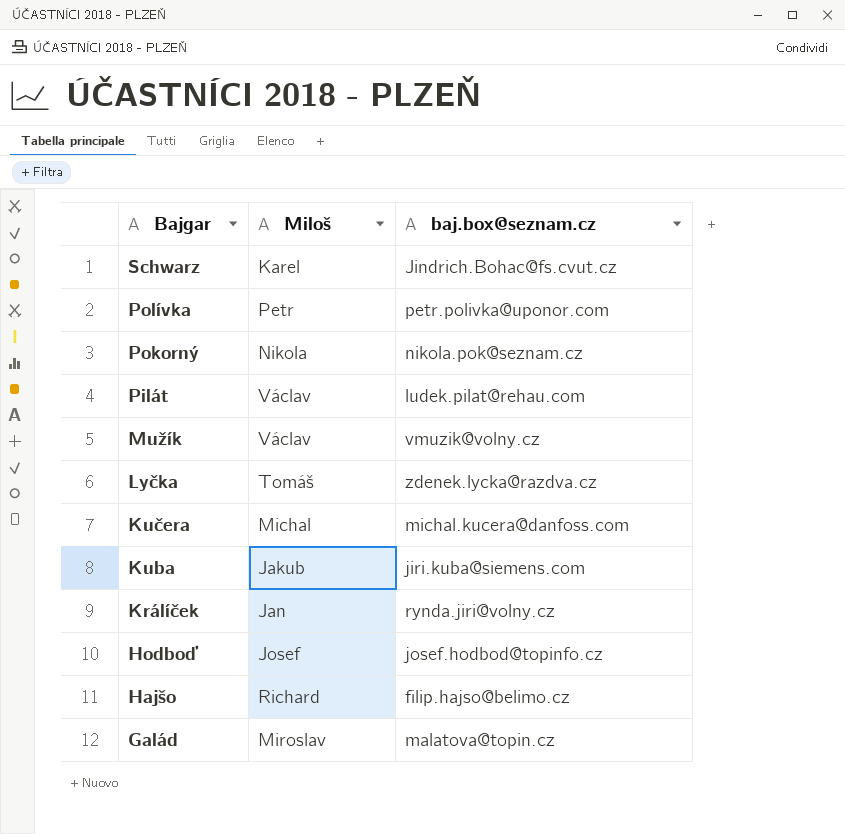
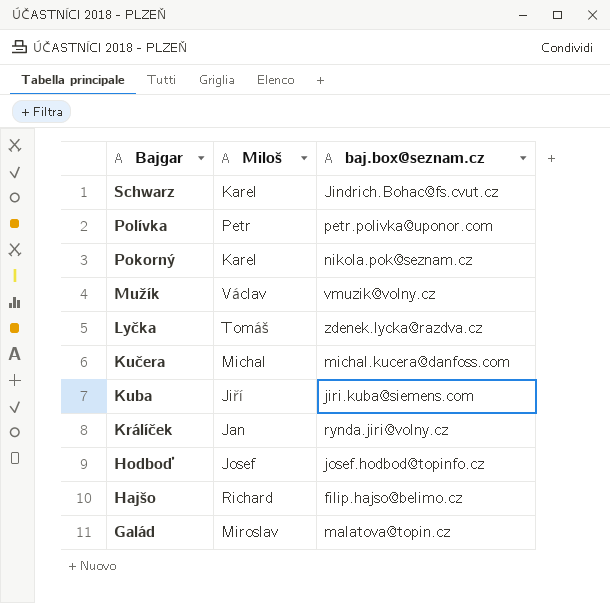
row Pilát: Václav | ludek.pilat@rehau.com -> none
Pokorný | Miloš: Nikola -> Karel
Kuba | Miloš: Jakub -> Jiří

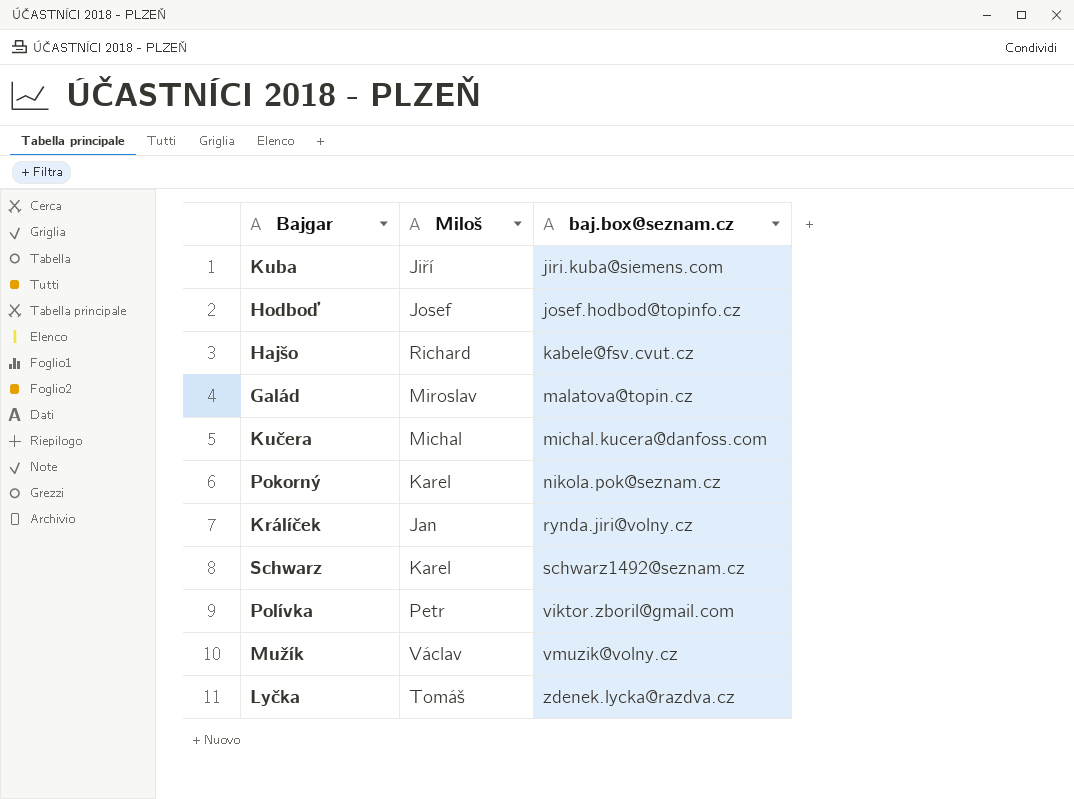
row order: Bajgar descending -> baj.box@seznam.cz ascending
Hajšo | baj.box@seznam.cz: filip.hajso@belimo.cz -> kabele@fsv.cvut.cz
Schwarz | baj.box@seznam.cz: Jindrich.Bohac@fs.cvut.cz -> schwarz1492@seznam.cz
Polívka | baj.box@seznam.cz: petr.polivka@uponor.com -> viktor.zboril@gmail.com

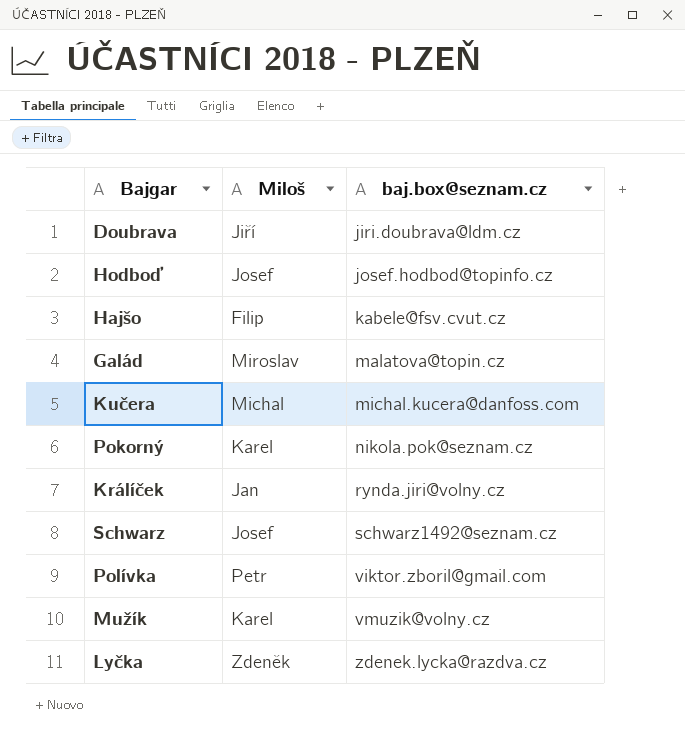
row Kuba: Jiří | jiri.kuba@siemens.com -> none
row Doubrava: none -> Jiří | jiri.doubrava@ldm.cz
Hajšo | Miloš: Richard -> Filip
Schwarz | Miloš: Karel -> Josef
Mužík | Miloš: Václav -> Karel
Lyčka | Miloš: Tomáš -> Zdeněk

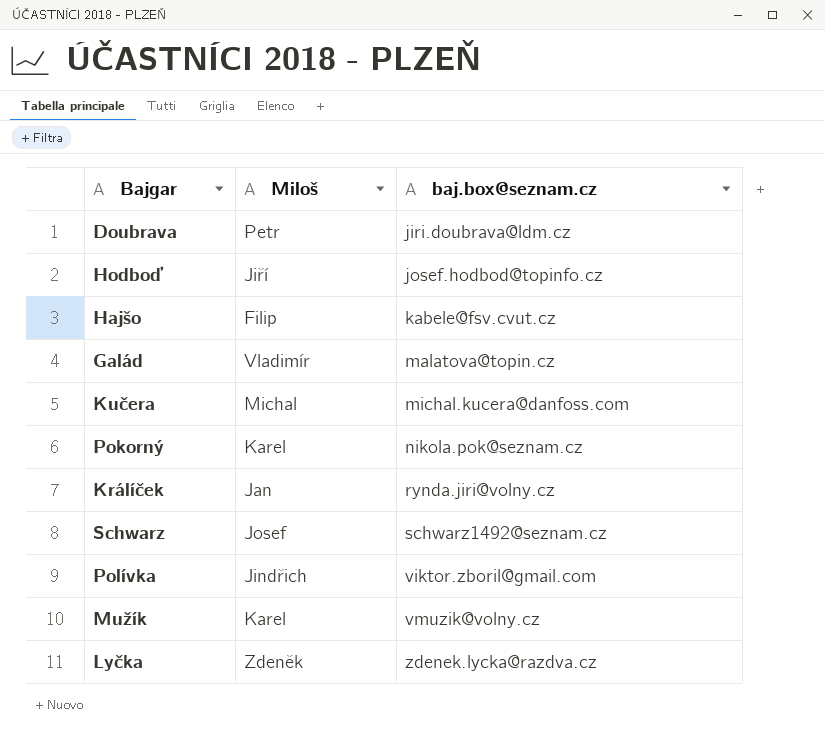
Doubrava | Miloš: Jiří -> Petr
Hodboď | Miloš: Josef -> Jiří
Galád | Miloš: Miroslav -> Vladimír
Polívka | Miloš: Petr -> Jindřich

